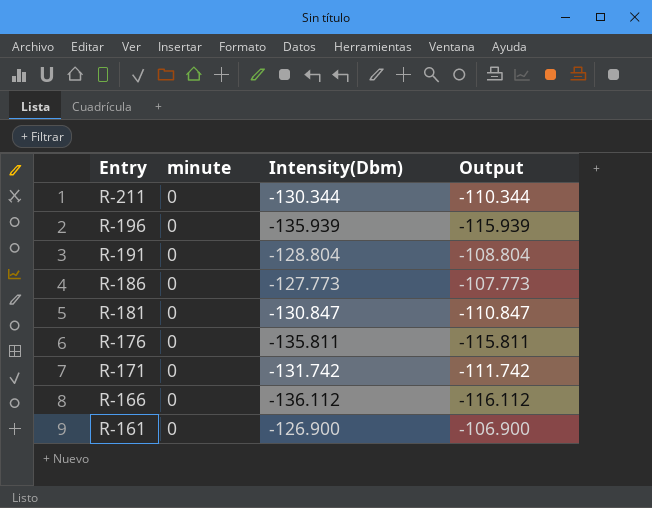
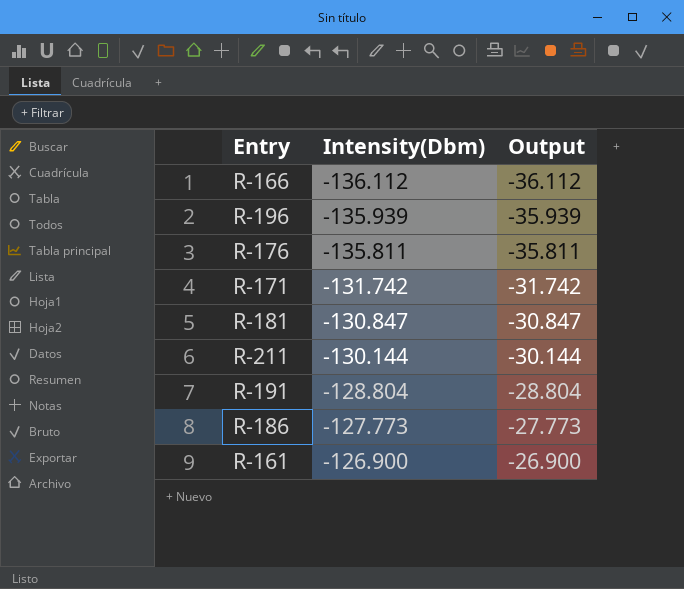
row order: Entry descending -> Intensity(Dbm) ascending
column minute | position: 2 -> none
column Output | formula: [Intensity(Dbm)] + 20 -> [Intensity(Dbm)] + 100
R-211 | Intensity(Dbm): -130.344 -> -130.144

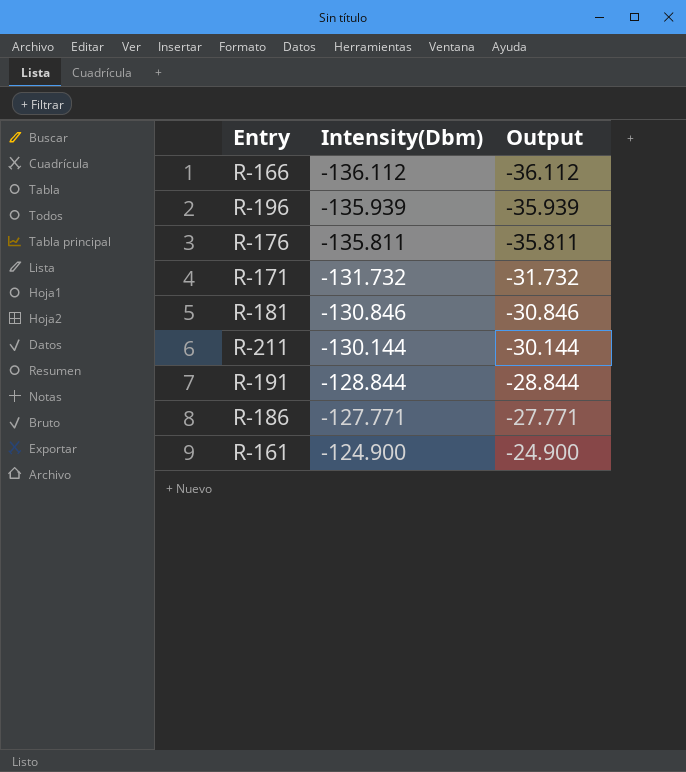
R-171 | Intensity(Dbm): -131.742 -> -131.732
R-171 | Output: -31.742 -> -31.732
R-181 | Intensity(Dbm): -130.847 -> -130.846
R-181 | Output: -30.847 -> -30.846
R-191 | Intensity(Dbm): -128.804 -> -128.844
R-191 | Output: -28.804 -> -28.844
R-186 | Intensity(Dbm): -127.773 -> -127.771
R-186 | Output: -27.773 -> -27.771
R-161 | Intensity(Dbm): -126.900 -> -124.900
R-161 | Output: -26.900 -> -24.900

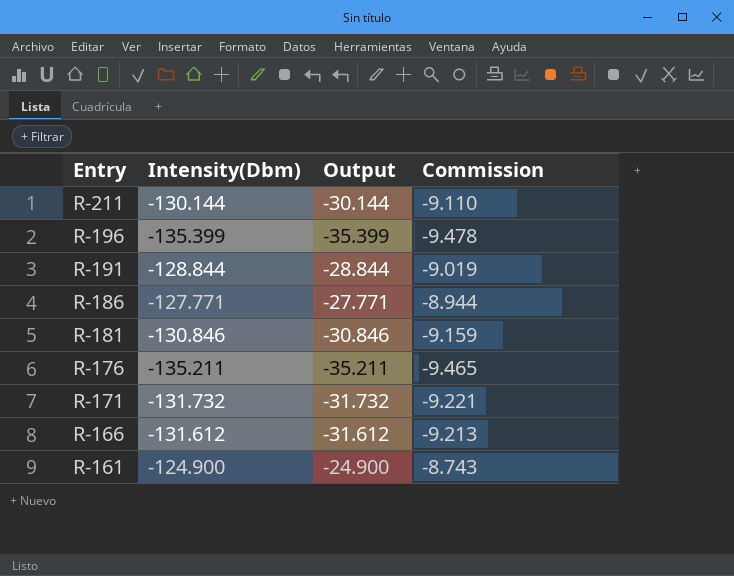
row order: Intensity(Dbm) ascending -> Entry descending
column Commission | formula: none -> [Intensity(Dbm)] * 0.07
R-196 | Intensity(Dbm): -135.939 -> -135.399
R-196 | Output: -35.939 -> -35.399
R-176 | Intensity(Dbm): -135.811 -> -135.211
R-176 | Output: -35.811 -> -35.211
R-166 | Intensity(Dbm): -136.112 -> -131.612
R-166 | Output: -36.112 -> -31.612

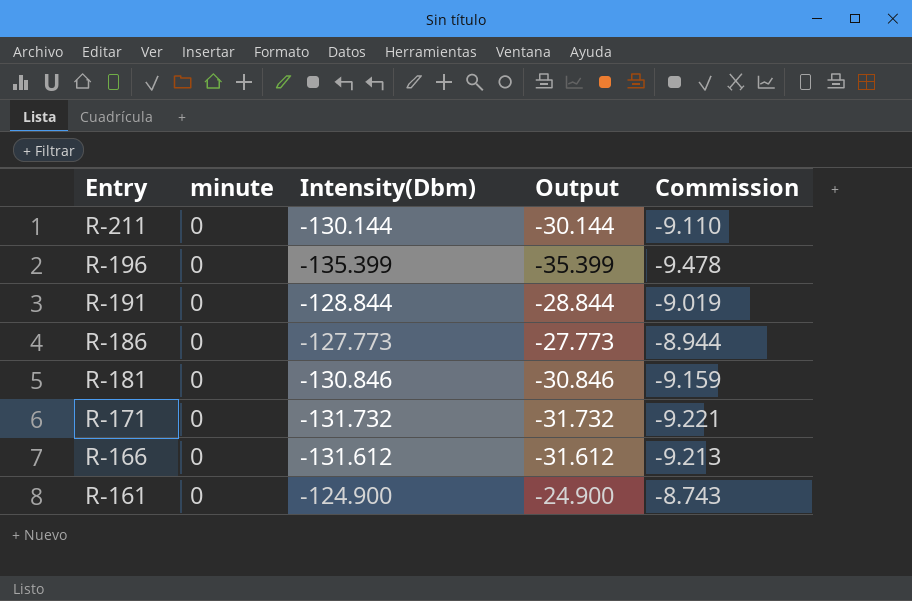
column minute | position: none -> 2
row R-176: -135.211 | -35.211 | -9.465 -> none
R-186 | Intensity(Dbm): -127.771 -> -127.773
R-186 | Output: -27.771 -> -27.773

